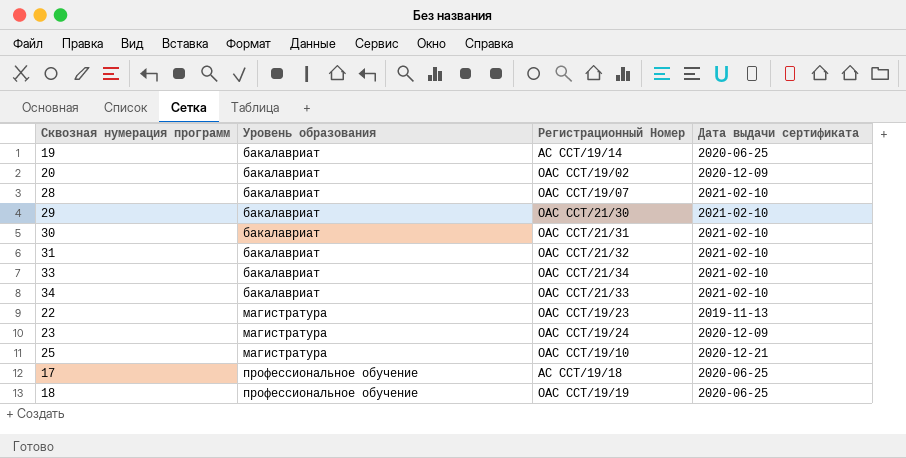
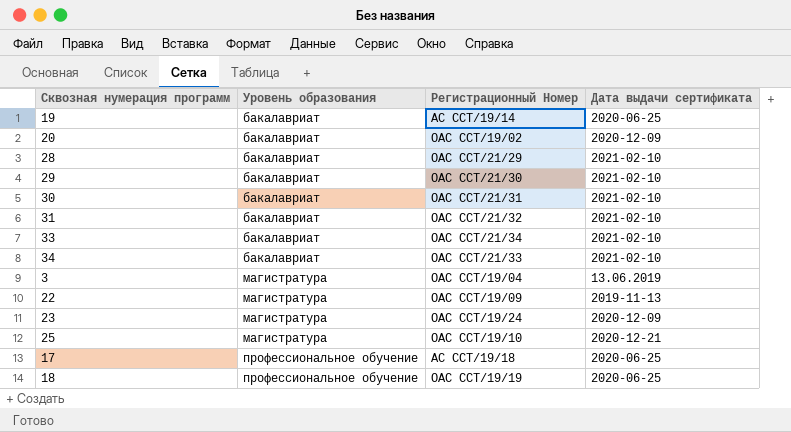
28 | Регистрационный Номер: ОАС ССТ/19/07 -> ОАС ССТ/21/29
row 3: none -> магистратура | ОАС ССТ/19/04 | 13.06.2019
22 | Регистрационный Номер: ОАС ССТ/19/23 -> ОАС ССТ/19/09

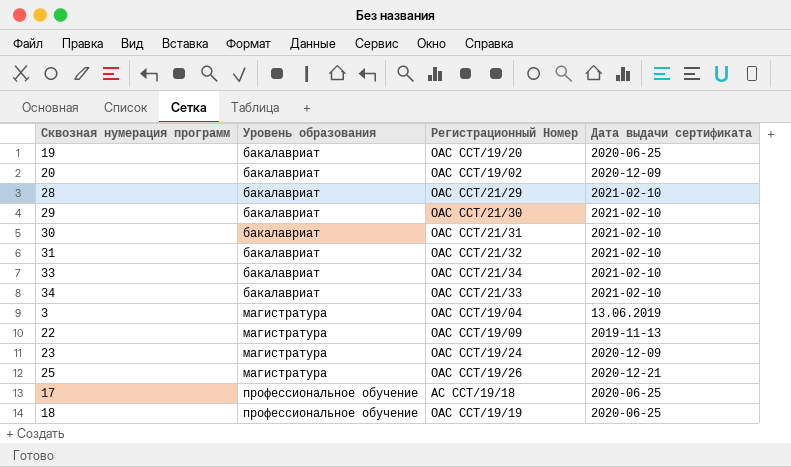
19 | Регистрационный Номер: АС ССТ/19/14 -> ОАС ССТ/19/20
25 | Регистрационный Номер: ОАС ССТ/19/10 -> ОАС ССТ/19/26

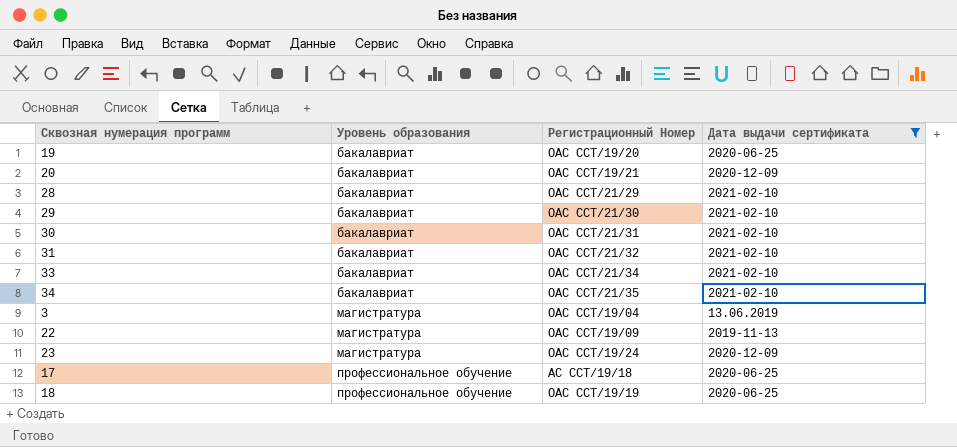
filter: none -> Дата выдачи сертификата != 2020-12-21
20 | Регистрационный Номер: ОАС ССТ/19/02 -> ОАС ССТ/19/21
34 | Регистрационный Номер: ОАС ССТ/21/33 -> ОАС ССТ/21/35

